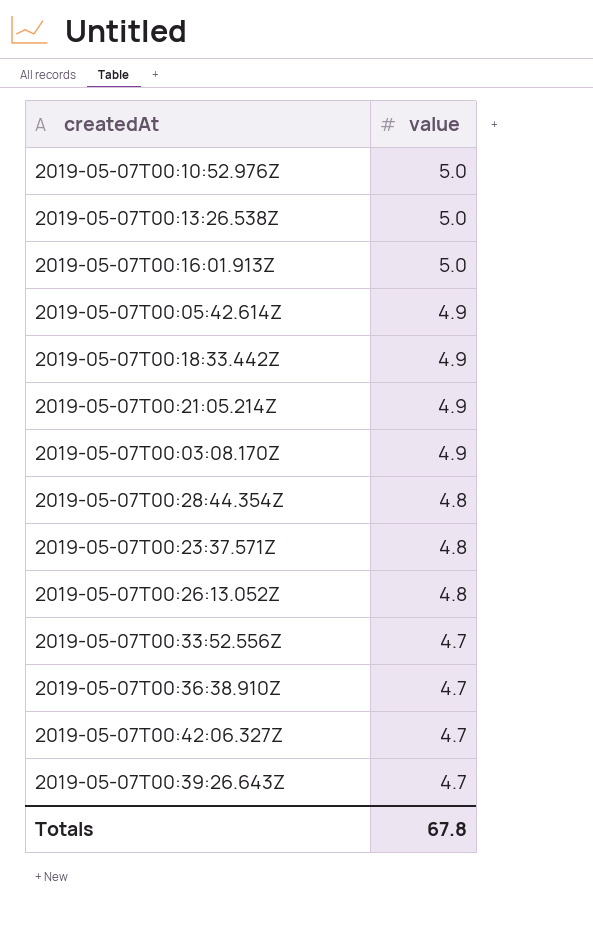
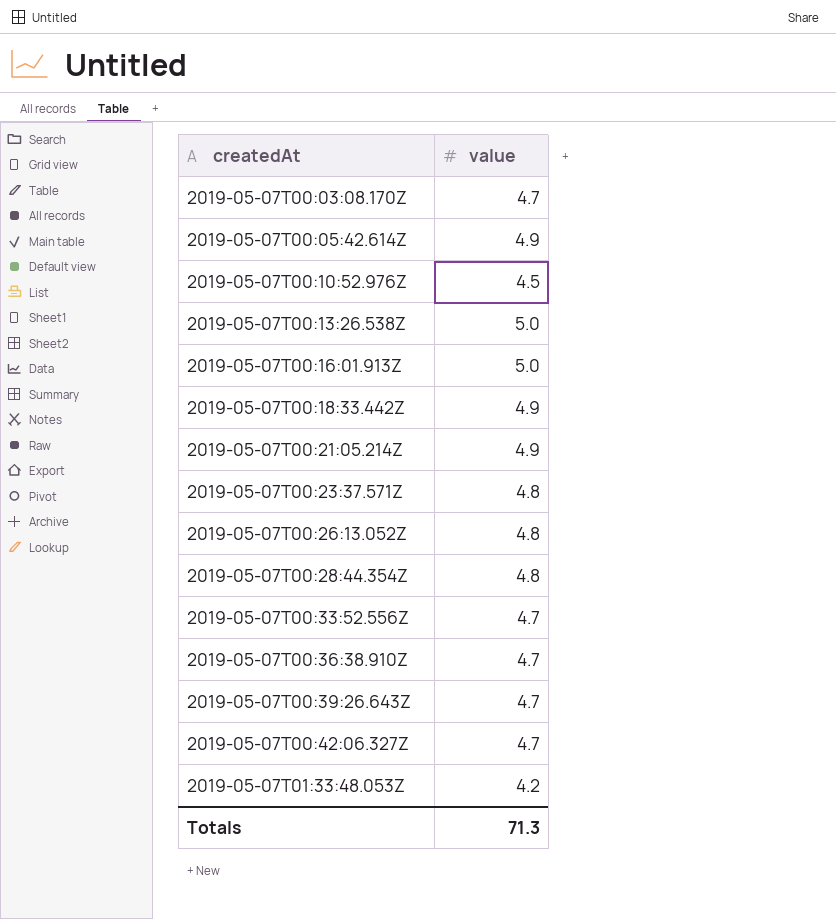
row order: value descending -> createdAt ascending
2019-05-07T00:03:08.170Z | value: 4.9 -> 4.7
2019-05-07T00:10:52.976Z | value: 5.0 -> 4.5
row 2019-05-07T01:33:48.053Z: none -> 4.2
Totals | value: 67.8 -> 71.3

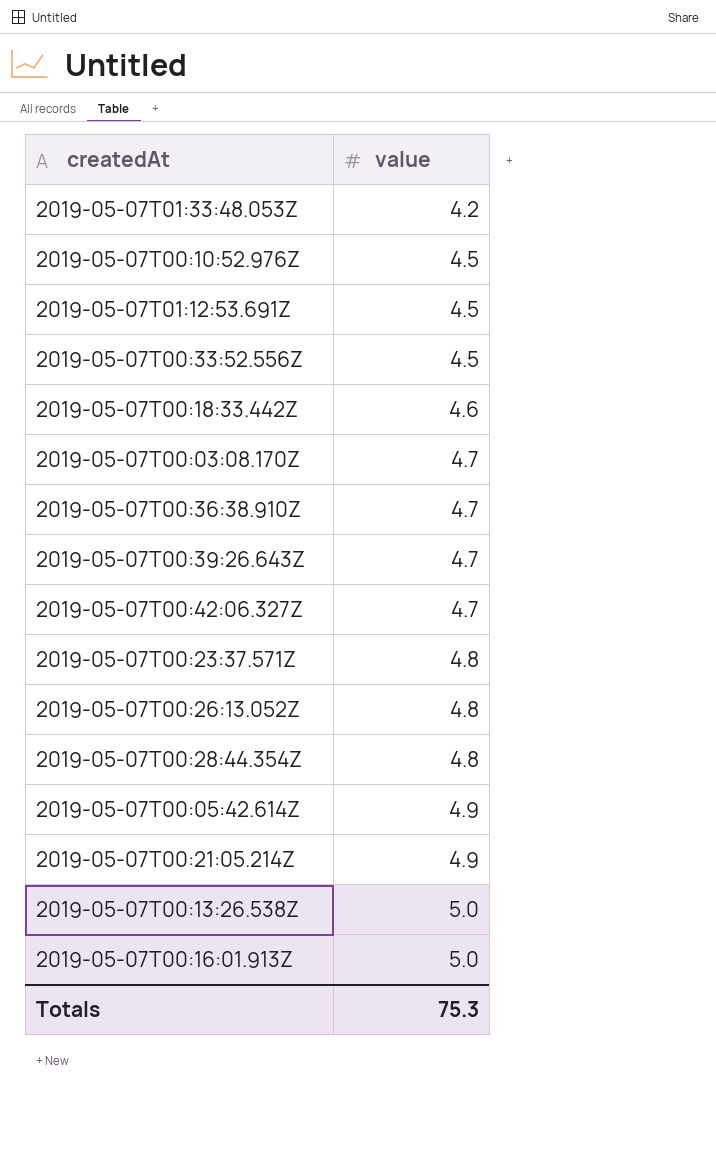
row order: createdAt ascending -> value ascending
row 2019-05-07T01:12:53.691Z: none -> 4.5
2019-05-07T00:33:52.556Z | value: 4.7 -> 4.5
2019-05-07T00:18:33.442Z | value: 4.9 -> 4.6
Totals | value: 71.3 -> 75.3

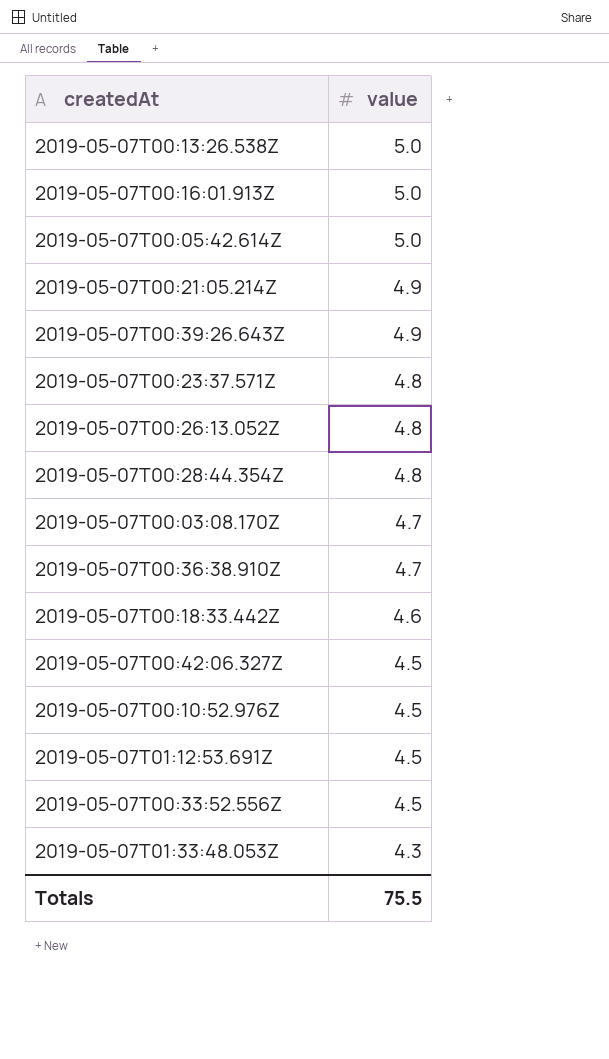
row order: value ascending -> value descending
2019-05-07T00:05:42.614Z | value: 4.9 -> 5.0
2019-05-07T00:39:26.643Z | value: 4.7 -> 4.9
2019-05-07T00:42:06.327Z | value: 4.7 -> 4.5
2019-05-07T01:33:48.053Z | value: 4.2 -> 4.3
Totals | value: 75.3 -> 75.5

